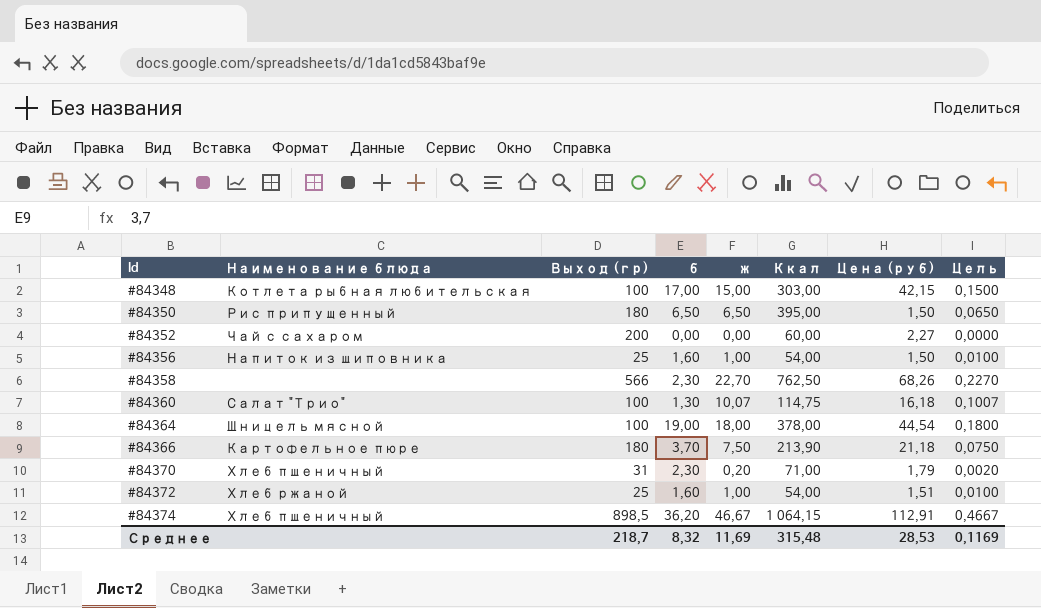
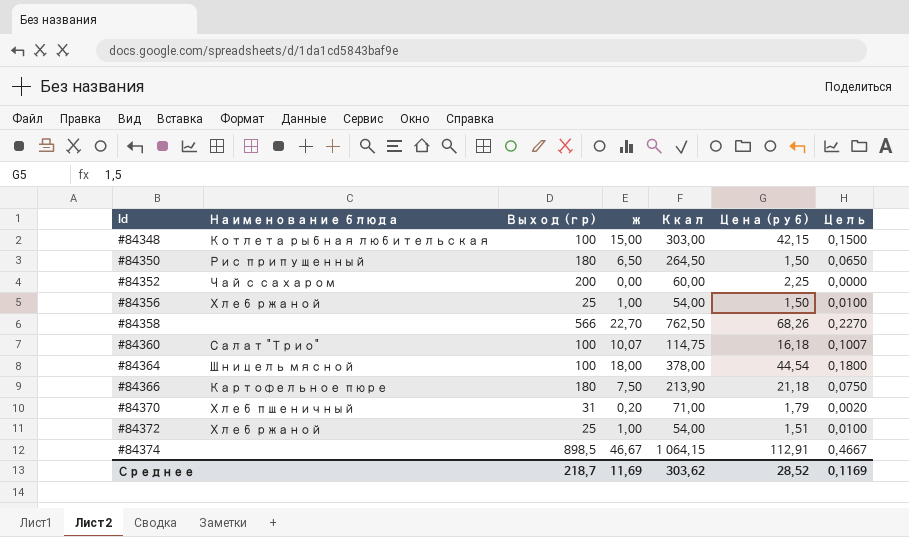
column б | position: 4 -> none
#84350 | Ккал: 395,00 -> 264,50
#84352 | Цена (руб): 2,27 -> 2,25
#84356 | Наименование блюда: Напиток из шиповника -> Хлеб ржаной
#84374 | Наименование блюда: Хлеб пшеничный -> none
Среднее | Ккал: 315,48 -> 303,62
Среднее | Цена (руб): 28,53 -> 28,52

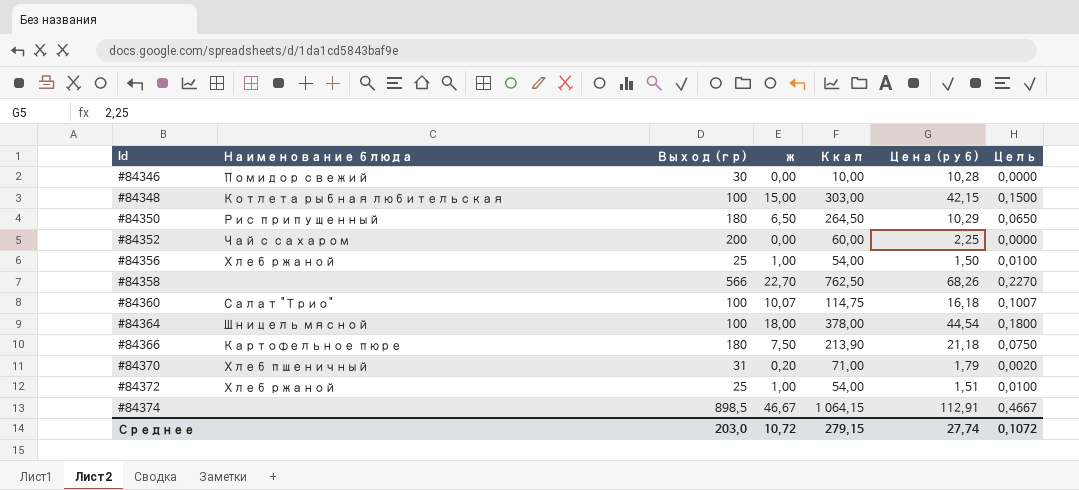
row #84346: none -> Помидор свежий | 30 | 0,00 | 10,00 | 10,28 | 0,0000
#84350 | Цена (руб): 1,50 -> 10,29
Среднее | Выход (гр): 218,7 -> 203,0
Среднее | ж: 11,69 -> 10,72
Среднее | Ккал: 303,62 -> 279,15
Среднее | Цена (руб): 28,52 -> 27,74
Среднее | Цель: 0,1169 -> 0,1072

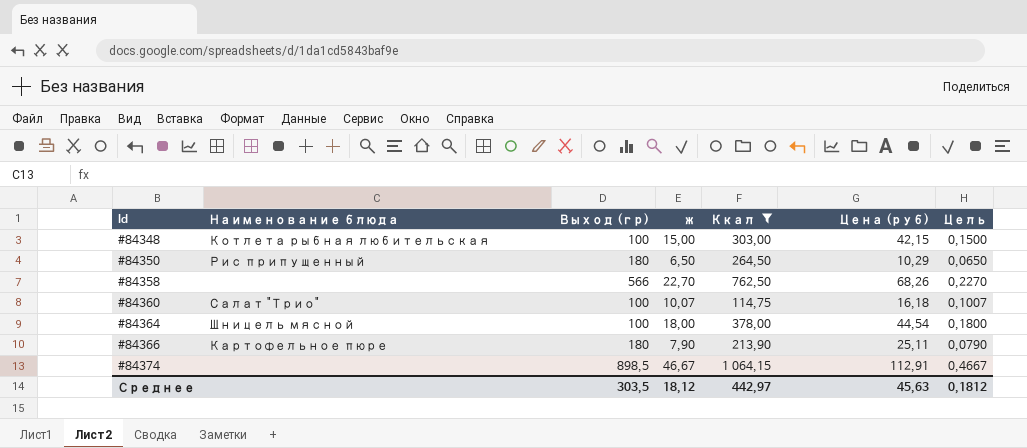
filter: none -> Ккал >= 114,75
#84366 | ж: 7,50 -> 7,90
#84366 | Цена (руб): 21,18 -> 25,11
#84366 | Цель: 0,0750 -> 0,0790
Среднее | Выход (гр): 203,0 -> 303,5
Среднее | ж: 10,72 -> 18,12
Среднее | Ккал: 279,15 -> 442,97
Среднее | Цена (руб): 27,74 -> 45,63
Среднее | Цель: 0,1072 -> 0,1812

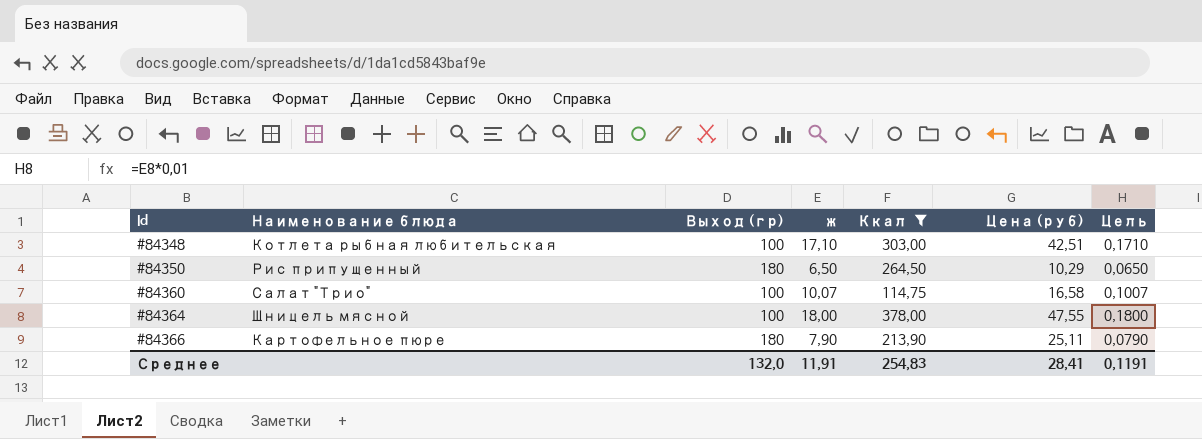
row #84358: none | 566 | 22,70 | 762,50 | 68,26 | 0,2270 -> none
row #84374: none | 898,5 | 46,67 | 1 064,15 | 112,91 | 0,4667 -> none
#84348 | ж: 15,00 -> 17,10
#84348 | Цена (руб): 42,15 -> 42,51
#84348 | Цель: 0,1500 -> 0,1710
#84360 | Цена (руб): 16,18 -> 16,58
#84364 | Цена (руб): 44,54 -> 47,55
Среднее | Выход (гр): 303,5 -> 132,0
Среднее | ж: 18,12 -> 11,91
Среднее | Ккал: 442,97 -> 254,83
Среднее | Цена (руб): 45,63 -> 28,41
Среднее | Цель: 0,1812 -> 0,1191

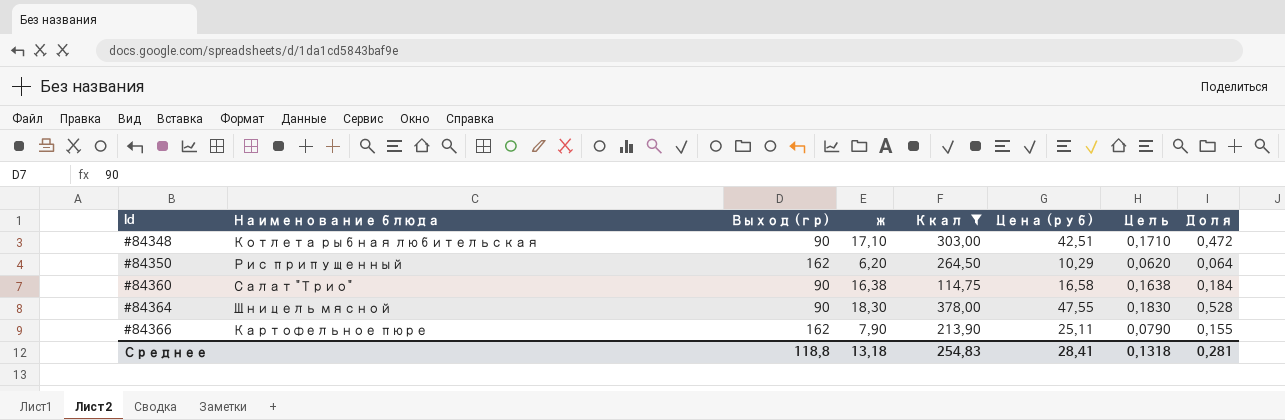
column Доля | formula: none -> [Цена (руб)] / [Выход (гр)]
#84348 | Выход (гр): 100 -> 90
#84350 | Выход (гр): 180 -> 162
#84350 | ж: 6,50 -> 6,20
#84350 | Цель: 0,0650 -> 0,0620
#84360 | Выход (гр): 100 -> 90
#84360 | ж: 10,07 -> 16,38
#84360 | Цель: 0,1007 -> 0,1638
#84364 | Выход (гр): 100 -> 90
#84364 | ж: 18,00 -> 18,30
#84364 | Цель: 0,1800 -> 0,1830
#84366 | Выход (гр): 180 -> 162
Среднее | Выход (гр): 132,0 -> 118,8
Среднее | ж: 11,91 -> 13,18
Среднее | Цель: 0,1191 -> 0,1318

